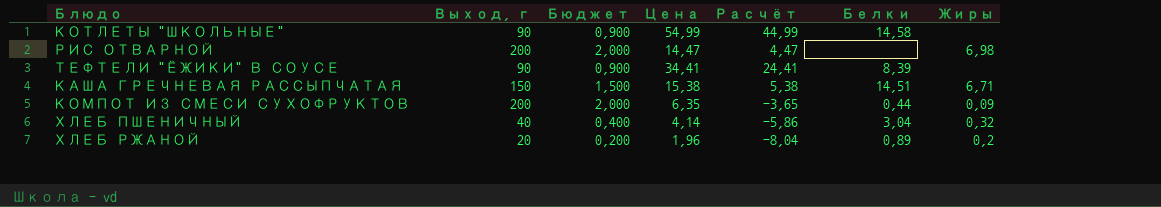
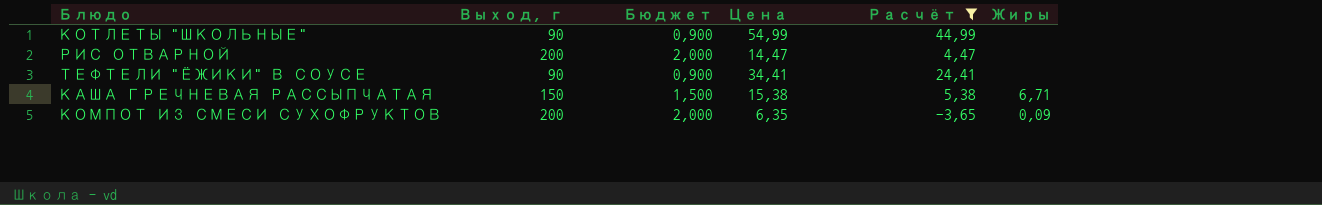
filter: none -> Расчёт >= -3,65
column Белки | position: 6 -> none
РИС ОТВАРНОЙ | Жиры: 6,98 -> none

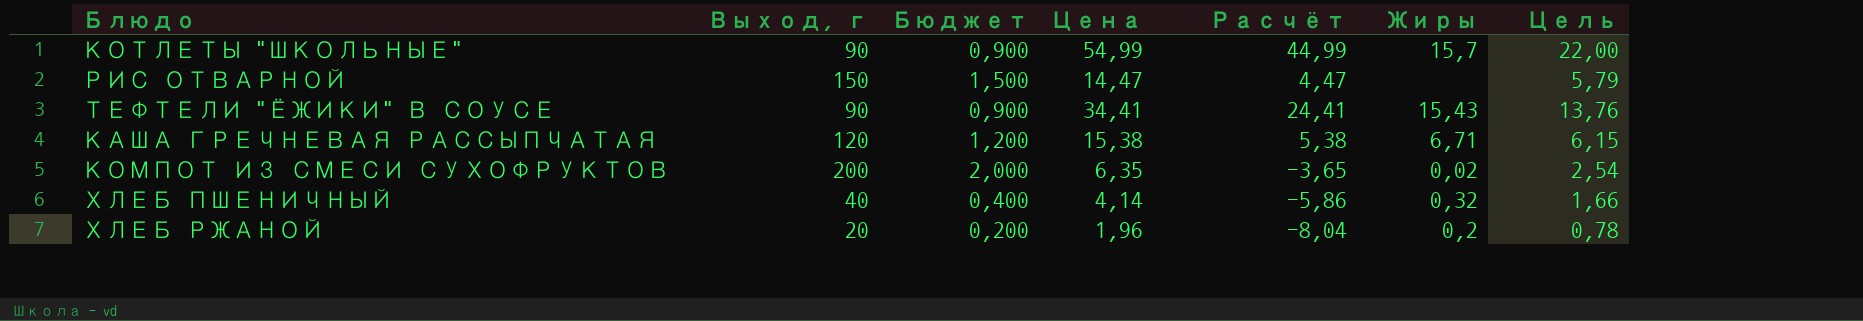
filter: Расчёт >= -3,65 -> none
column Цель | formula: none -> [Цена] * 0,4
КОТЛЕТЫ "ШКОЛЬНЫЕ" | Жиры: none -> 15,7
РИС ОТВАРНОЙ | Выход, г: 200 -> 150
РИС ОТВАРНОЙ | Бюджет: 2,000 -> 1,500
ТЕФТЕЛИ "ЁЖИКИ" В СОУСЕ | Жиры: none -> 15,43
КАША ГРЕЧНЕВАЯ РАССЫПЧАТАЯ | Выход, г: 150 -> 120
КАША ГРЕЧНЕВАЯ РАССЫПЧАТАЯ | Бюджет: 1,500 -> 1,200
КОМПОТ ИЗ СМЕСИ СУХОФРУКТОВ | Жиры: 0,09 -> 0,02

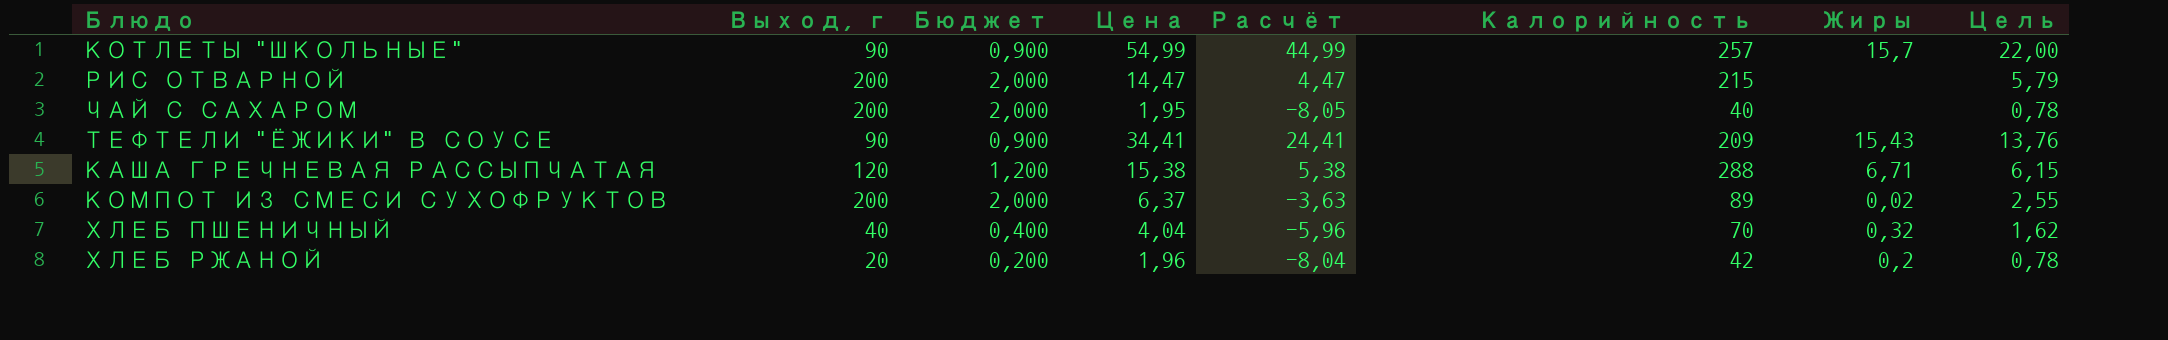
column Калорийность | position: none -> 6
РИС ОТВАРНОЙ | Выход, г: 150 -> 200
РИС ОТВАРНОЙ | Бюджет: 1,500 -> 2,000
row ЧАЙ С САХАРОМ: none -> 200 | 2,000 | 1,95 | -8,05 | 40 | none | 0,78
КОМПОТ ИЗ СМЕСИ СУХОФРУКТОВ | Цена: 6,35 -> 6,37
КОМПОТ ИЗ СМЕСИ СУХОФРУКТОВ | Расчёт: -3,65 -> -3,63
КОМПОТ ИЗ СМЕСИ СУХОФРУКТОВ | Цель: 2,54 -> 2,55
ХЛЕБ ПШЕНИЧНЫЙ | Цена: 4,14 -> 4,04
ХЛЕБ ПШЕНИЧНЫЙ | Расчёт: -5,86 -> -5,96
ХЛЕБ ПШЕНИЧНЫЙ | Цель: 1,66 -> 1,62

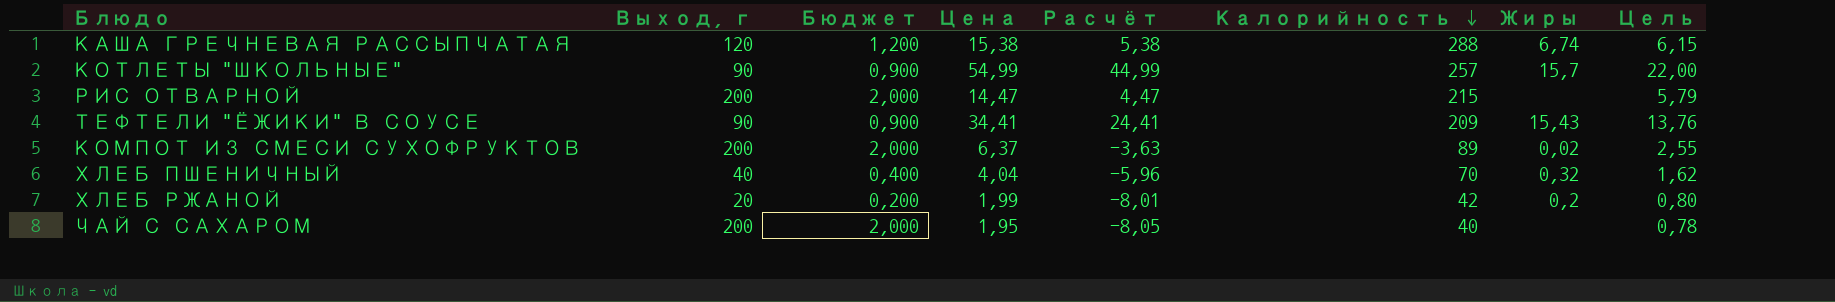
row order: none -> Калорийность descending
КАША ГРЕЧНЕВАЯ РАССЫПЧАТАЯ | Жиры: 6,71 -> 6,74
ХЛЕБ РЖАНОЙ | Цена: 1,96 -> 1,99
ХЛЕБ РЖАНОЙ | Расчёт: -8,04 -> -8,01
ХЛЕБ РЖАНОЙ | Цель: 0,78 -> 0,80

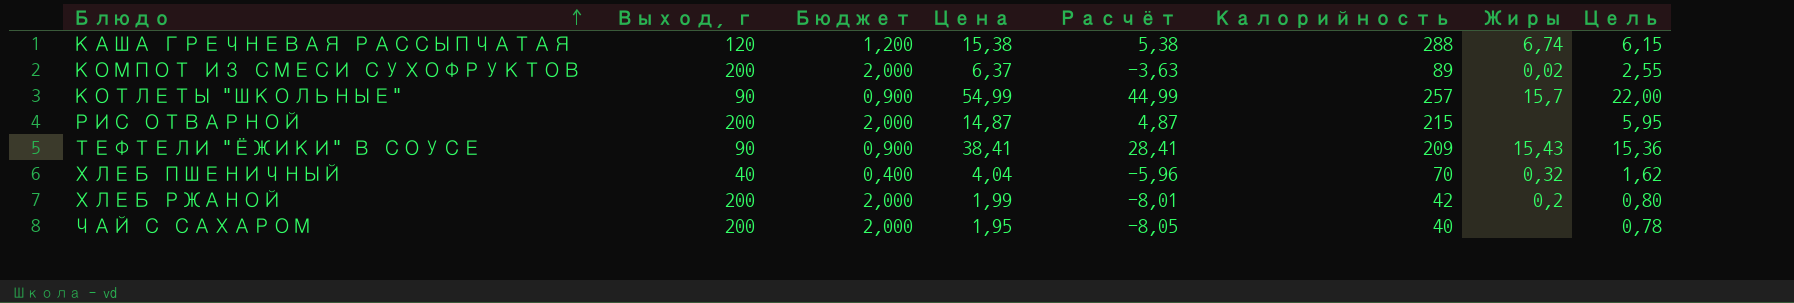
row order: Калорийность descending -> Блюдо ascending
РИС ОТВАРНОЙ | Цена: 14,47 -> 14,87
РИС ОТВАРНОЙ | Расчёт: 4,47 -> 4,87
РИС ОТВАРНОЙ | Цель: 5,79 -> 5,95
ТЕФТЕЛИ "ЁЖИКИ" В СОУСЕ | Цена: 34,41 -> 38,41
ТЕФТЕЛИ "ЁЖИКИ" В СОУСЕ | Расчёт: 24,41 -> 28,41
ТЕФТЕЛИ "ЁЖИКИ" В СОУСЕ | Цель: 13,76 -> 15,36
ХЛЕБ РЖАНОЙ | Выход, г: 20 -> 200
ХЛЕБ РЖАНОЙ | Бюджет: 0,200 -> 2,000

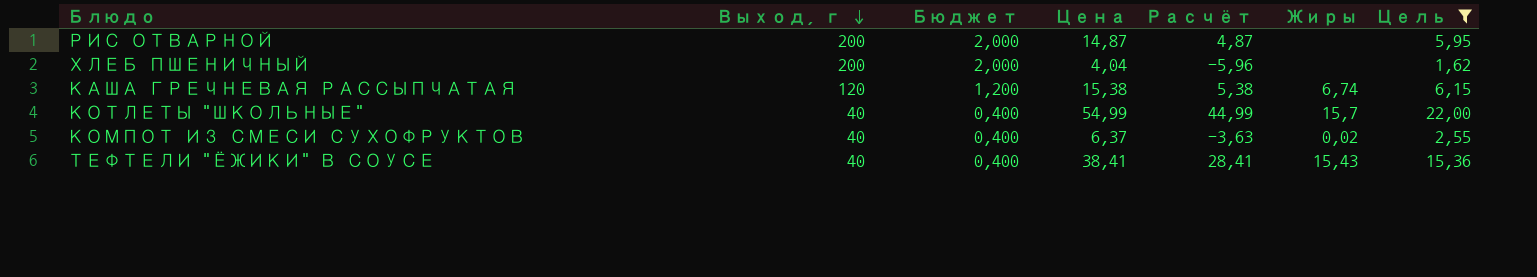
filter: none -> Цель >= 1,62
row order: Блюдо ascending -> Выход, г descending
column Калорийность | position: 6 -> none
ХЛЕБ ПШЕНИЧНЫЙ | Выход, г: 40 -> 200
ХЛЕБ ПШЕНИЧНЫЙ | Бюджет: 0,400 -> 2,000
ХЛЕБ ПШЕНИЧНЫЙ | Жиры: 0,32 -> none
КОТЛЕТЫ "ШКОЛЬНЫЕ" | Выход, г: 90 -> 40
КОТЛЕТЫ "ШКОЛЬНЫЕ" | Бюджет: 0,900 -> 0,400
КОМПОТ ИЗ СМЕСИ СУХОФРУКТОВ | Выход, г: 200 -> 40
КОМПОТ ИЗ СМЕСИ СУХОФРУКТОВ | Бюджет: 2,000 -> 0,400
ТЕФТЕЛИ "ЁЖИКИ" В СОУСЕ | Выход, г: 90 -> 40
ТЕФТЕЛИ "ЁЖИКИ" В СОУСЕ | Бюджет: 0,900 -> 0,400

